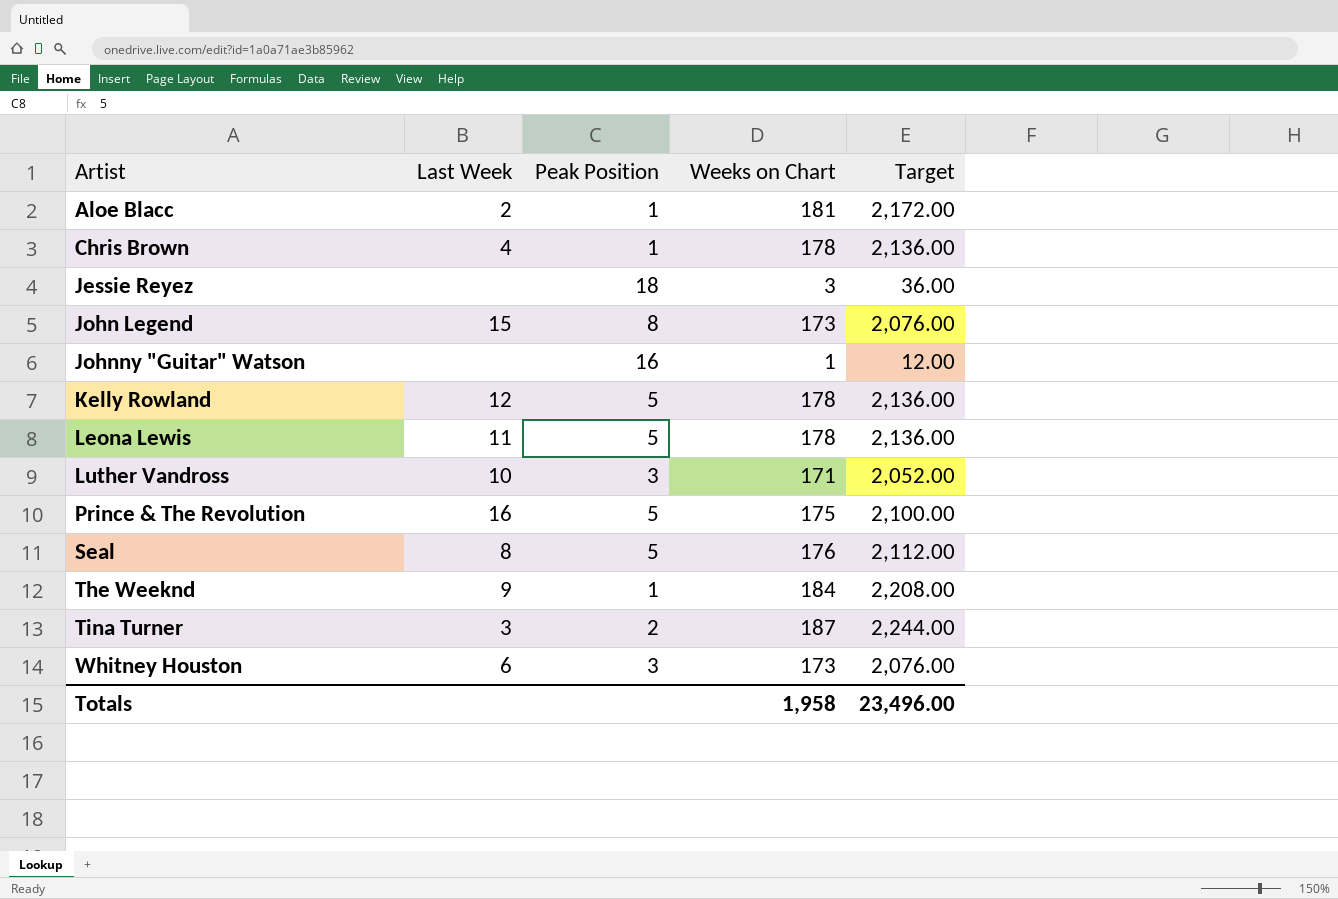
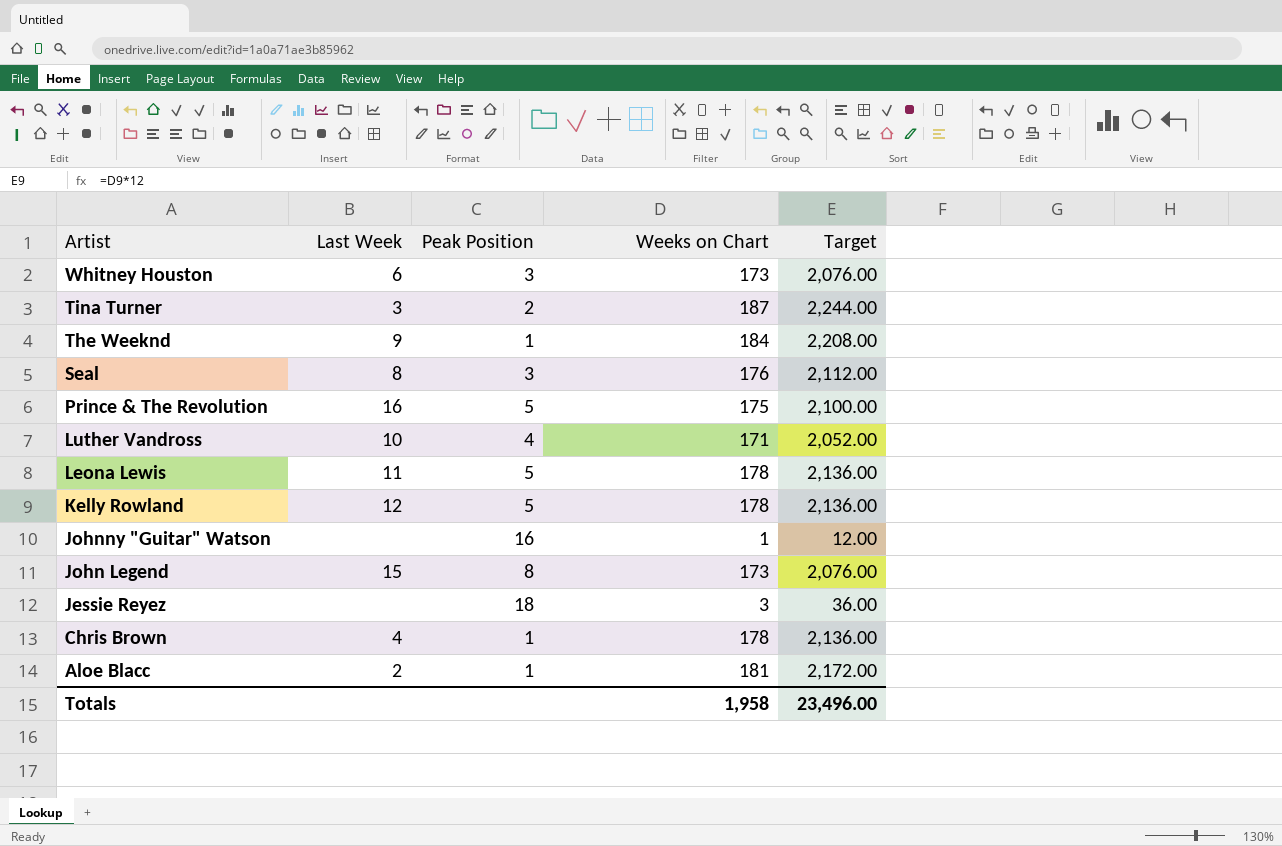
row order: Artist ascending -> Artist descending
Seal | Peak Position: 5 -> 3
Luther Vandross | Peak Position: 3 -> 4

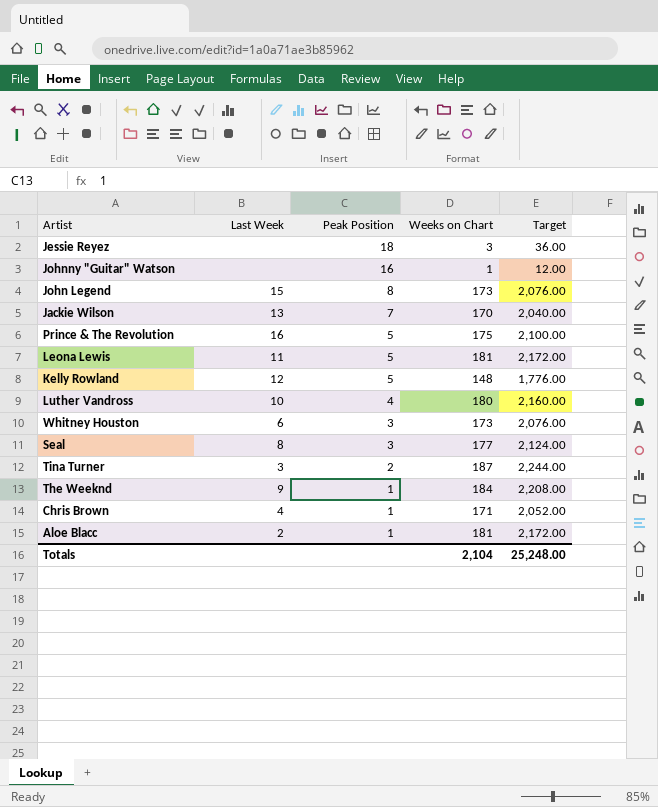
row order: Artist descending -> Peak Position descending
row Jackie Wilson: none -> 13 | 7 | 170 | 2,040.00
Leona Lewis | Weeks on Chart: 178 -> 181
Leona Lewis | Target: 2,136.00 -> 2,172.00
Kelly Rowland | Weeks on Chart: 178 -> 148
Kelly Rowland | Target: 2,136.00 -> 1,776.00
Luther Vandross | Weeks on Chart: 171 -> 180
Luther Vandross | Target: 2,052.00 -> 2,160.00
Seal | Weeks on Chart: 176 -> 177
Seal | Target: 2,112.00 -> 2,124.00
Chris Brown | Weeks on Chart: 178 -> 171
Chris Brown | Target: 2,136.00 -> 2,052.00
Totals | Weeks on Chart: 1,958 -> 2,104
Totals | Target: 23,496.00 -> 25,248.00

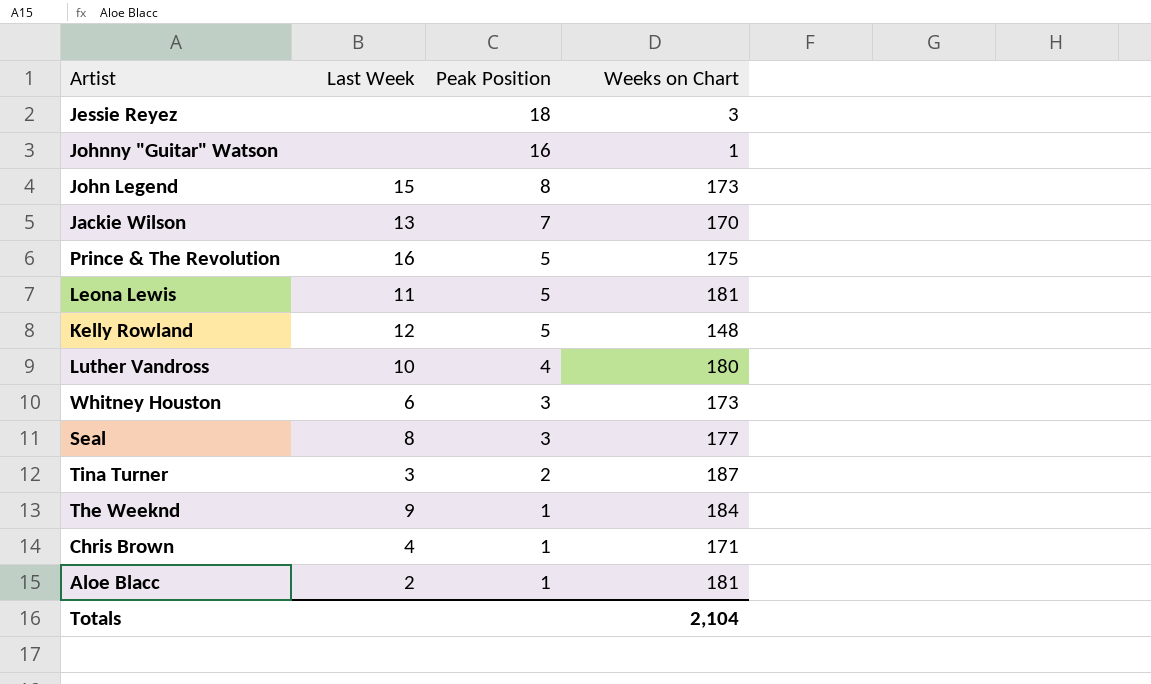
column Target | formula: [Weeks on Chart] * 12 -> none

